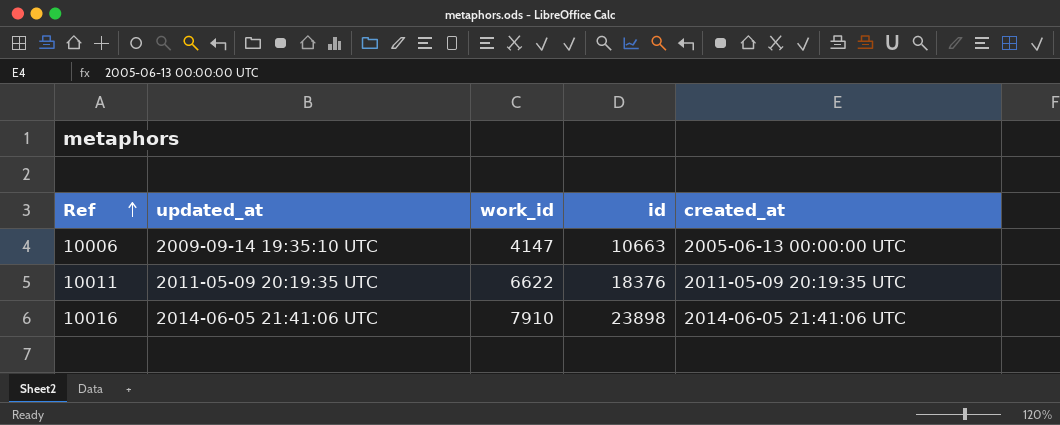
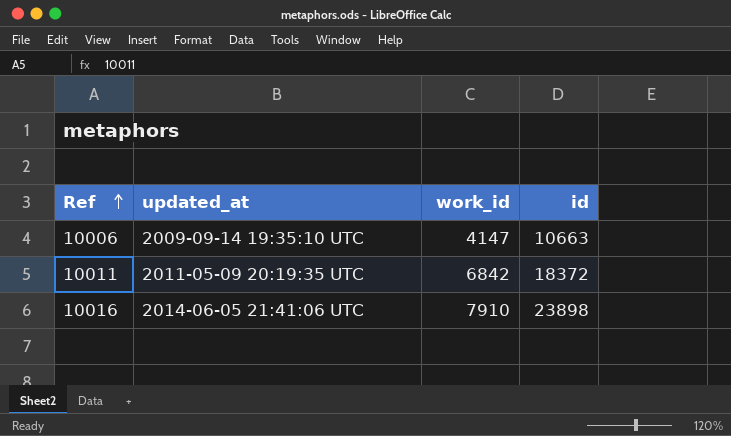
column created_at | position: 5 -> none
10011 | work_id: 6622 -> 6842
10011 | id: 18376 -> 18372

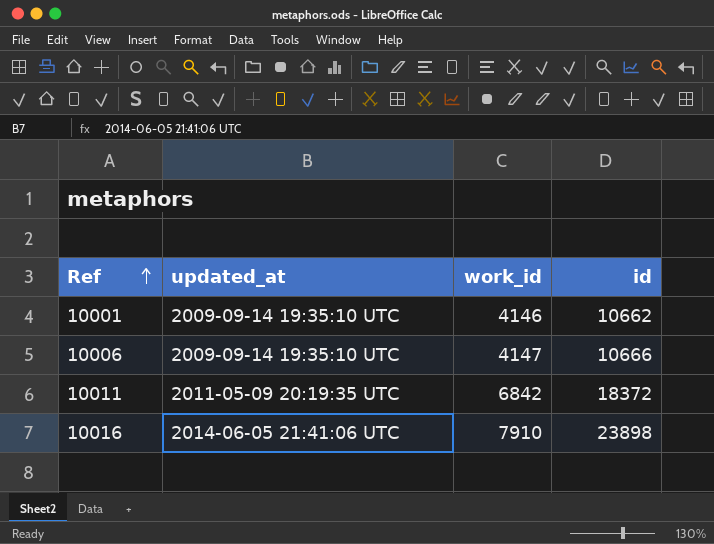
row 10001: none -> 2009-09-14 19:35:10 UTC | 4146 | 10662
10006 | id: 10663 -> 10666

